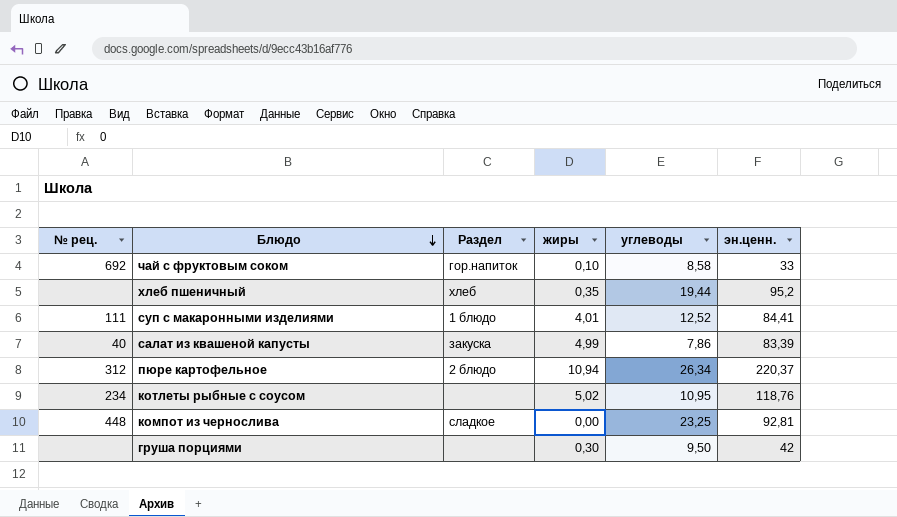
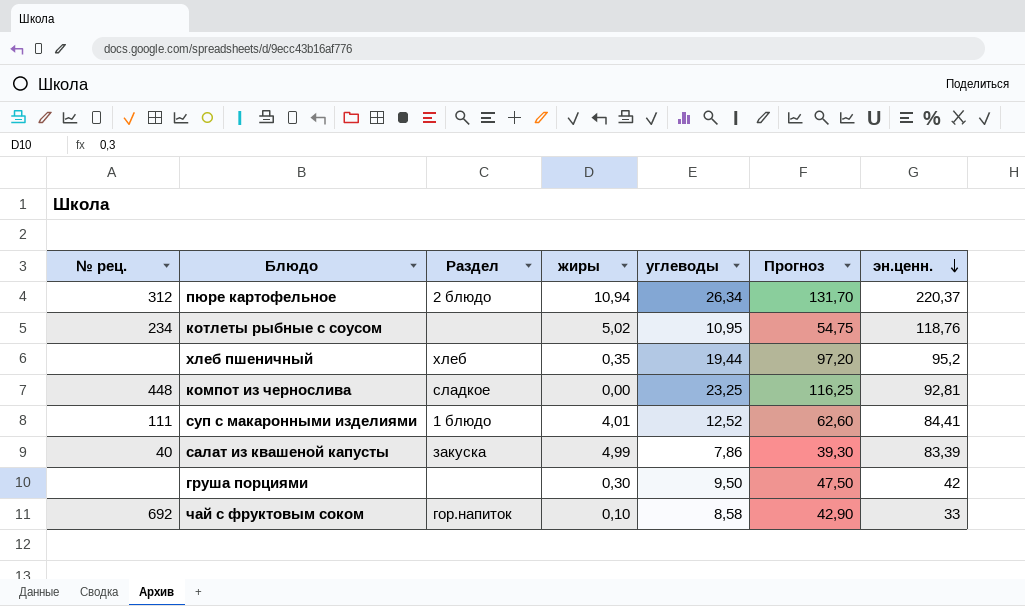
row order: Блюдо descending -> эн.ценн. descending
column Прогноз | formula: none -> [углеводы] * 5

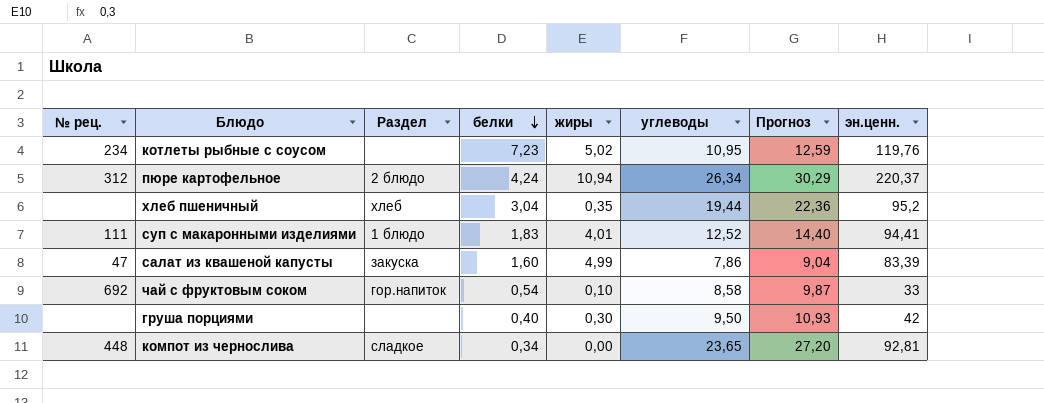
row order: эн.ценн. descending -> белки descending
column белки | position: none -> 4
column Прогноз | formula: [углеводы] * 5 -> [углеводы] * 1,15
котлеты рыбные с соусом | эн.ценн.: 118,76 -> 119,76
суп с макаронными изделиями | эн.ценн.: 84,41 -> 94,41
салат из квашеной капусты | № рец.: 40 -> 47
компот из чернослива | углеводы: 23,25 -> 23,65

